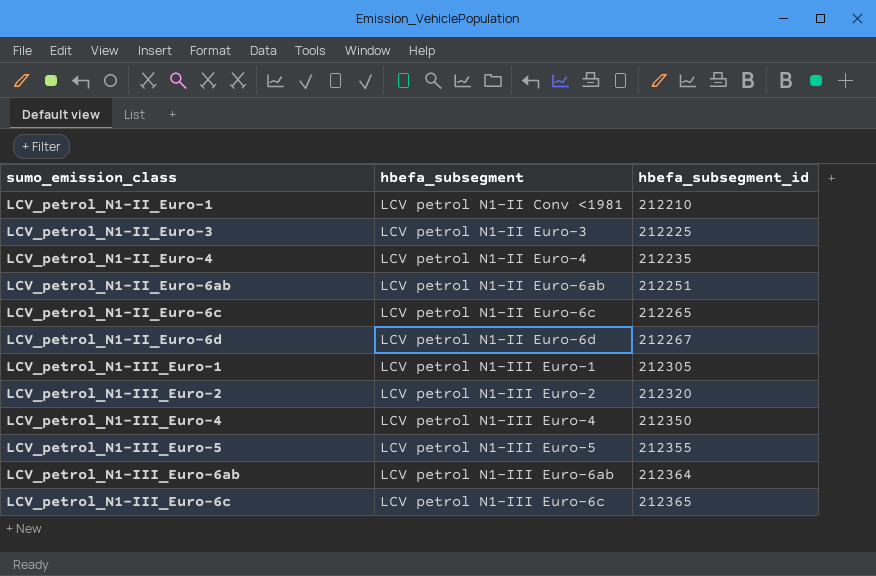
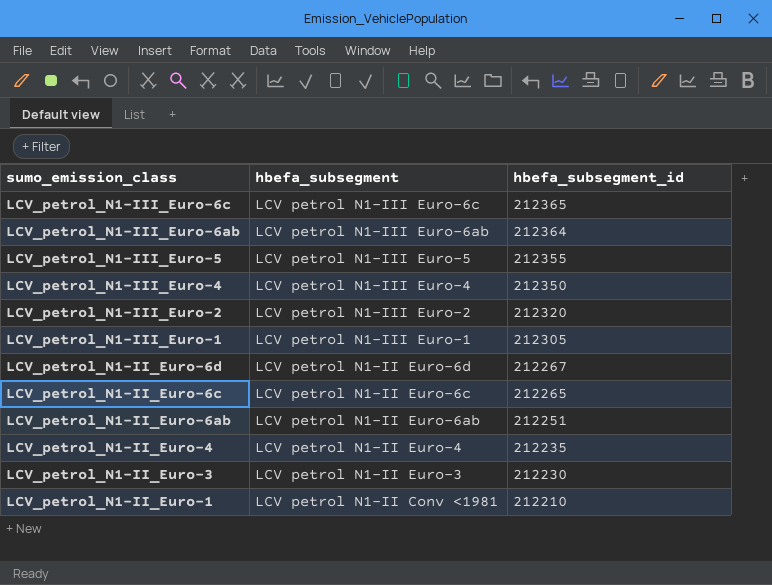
row order: sumo_emission_class ascending -> sumo_emission_class descending
LCV_petrol_N1-II_Euro-3 | hbefa_subsegment_id: 212225 -> 212230

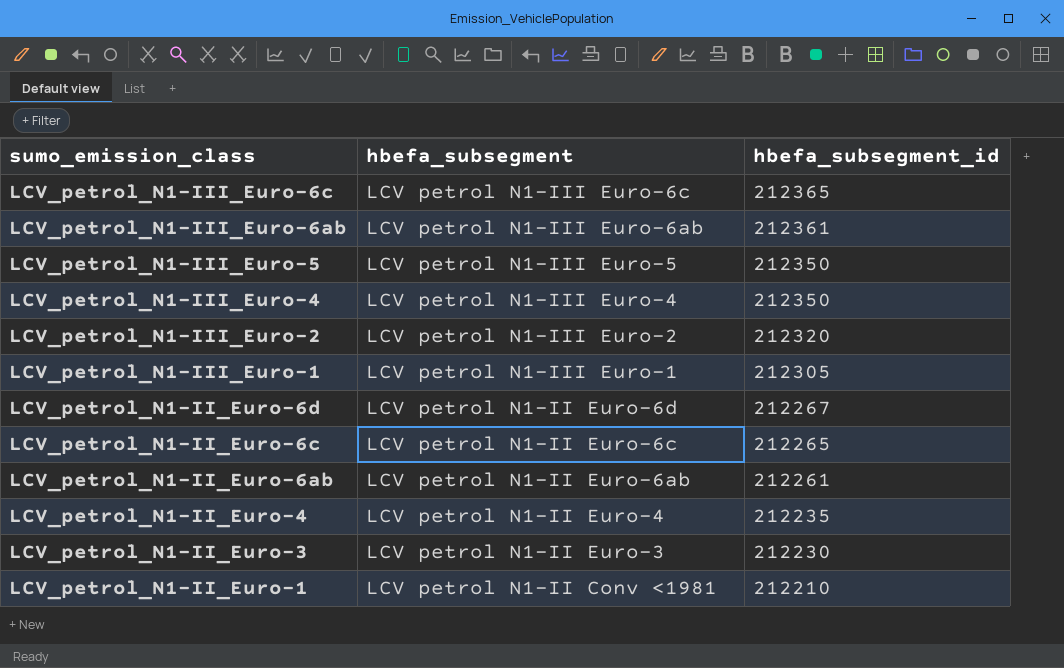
LCV_petrol_N1-III_Euro-6ab | hbefa_subsegment_id: 212364 -> 212361
LCV_petrol_N1-III_Euro-5 | hbefa_subsegment_id: 212355 -> 212350
LCV_petrol_N1-II_Euro-6ab | hbefa_subsegment_id: 212251 -> 212261

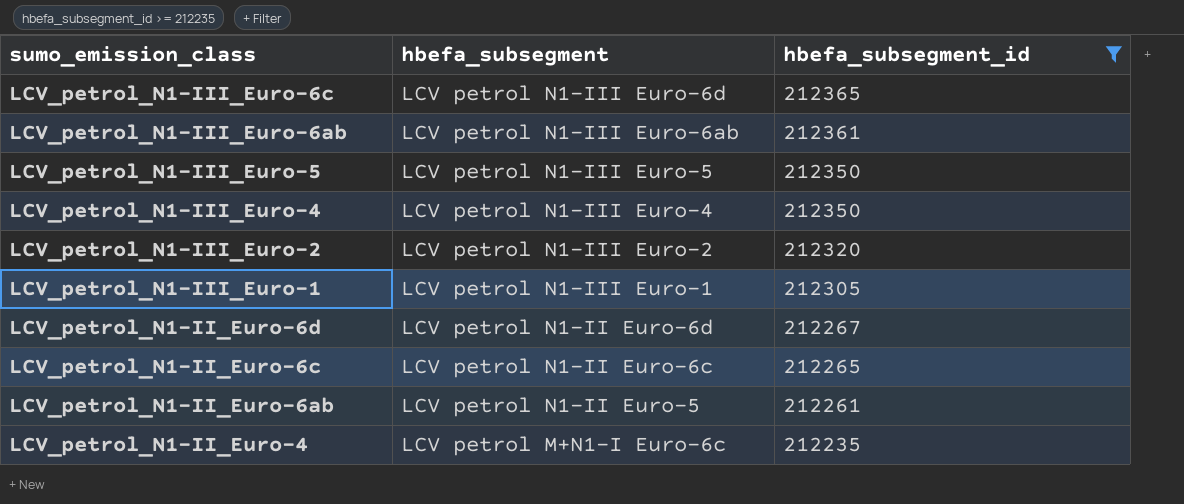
filter: none -> hbefa_subsegment_id >= 212235
LCV_petrol_N1-III_Euro-6c | hbefa_subsegment: LCV petrol N1-III Euro-6c -> LCV petrol N1-III Euro-6d
LCV_petrol_N1-II_Euro-6ab | hbefa_subsegment: LCV petrol N1-II Euro-6ab -> LCV petrol N1-II Euro-5
LCV_petrol_N1-II_Euro-4 | hbefa_subsegment: LCV petrol N1-II Euro-4 -> LCV petrol M+N1-I Euro-6c

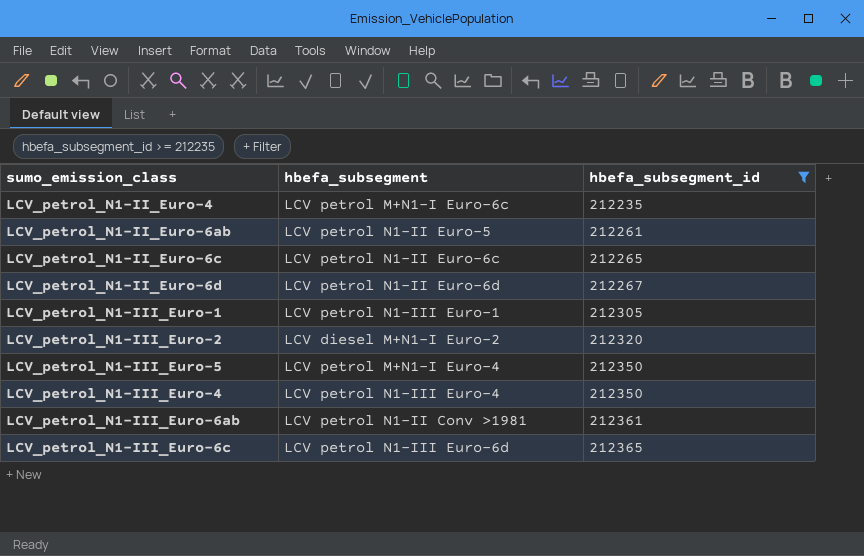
row order: sumo_emission_class descending -> hbefa_subsegment_id ascending
LCV_petrol_N1-III_Euro-2 | hbefa_subsegment: LCV petrol N1-III Euro-2 -> LCV diesel M+N1-I Euro-2
LCV_petrol_N1-III_Euro-5 | hbefa_subsegment: LCV petrol N1-III Euro-5 -> LCV petrol M+N1-I Euro-4
LCV_petrol_N1-III_Euro-6ab | hbefa_subsegment: LCV petrol N1-III Euro-6ab -> LCV petrol N1-II Conv >1981

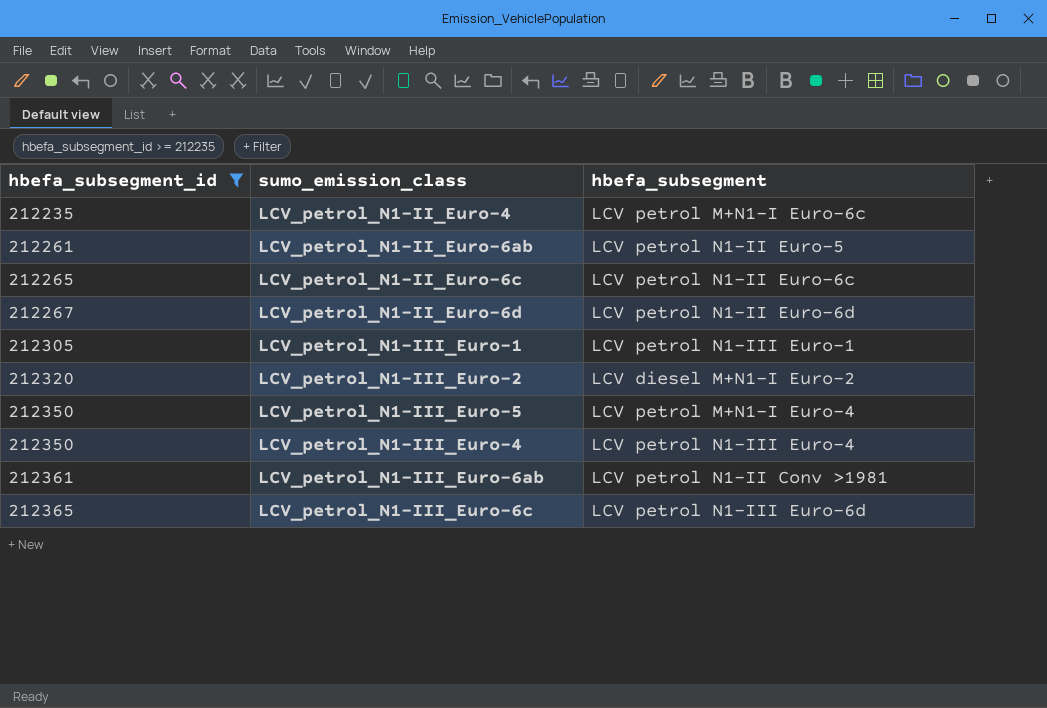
column hbefa_subsegment_id | position: 3 -> 1

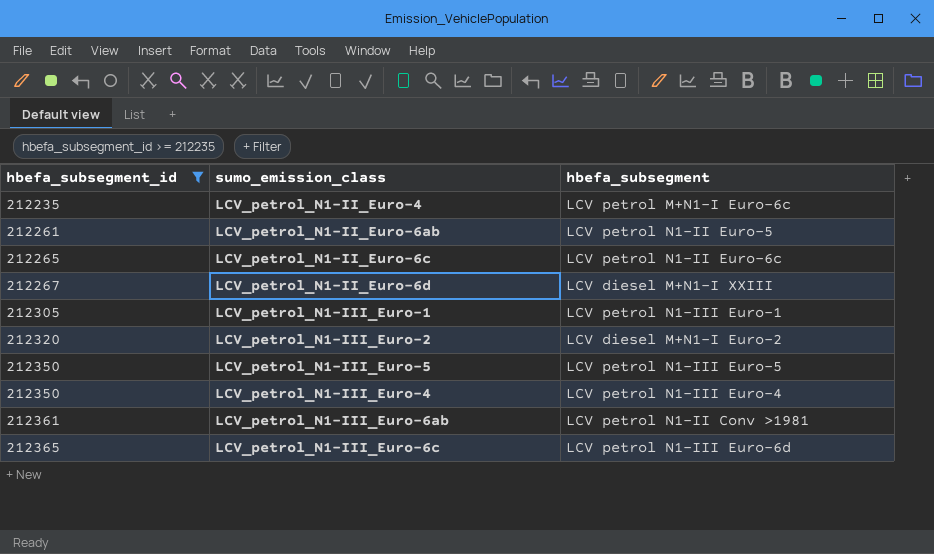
LCV_petrol_N1-II_Euro-6d | hbefa_subsegment: LCV petrol N1-II Euro-6d -> LCV diesel M+N1-I XXIII
LCV_petrol_N1-III_Euro-5 | hbefa_subsegment: LCV petrol M+N1-I Euro-4 -> LCV petrol N1-III Euro-5

